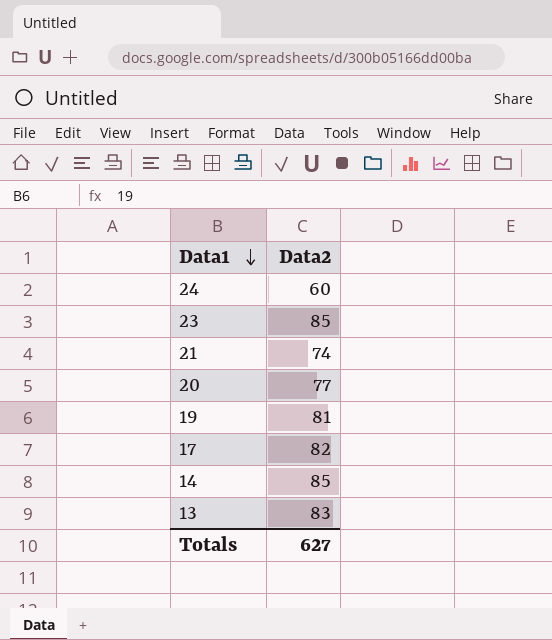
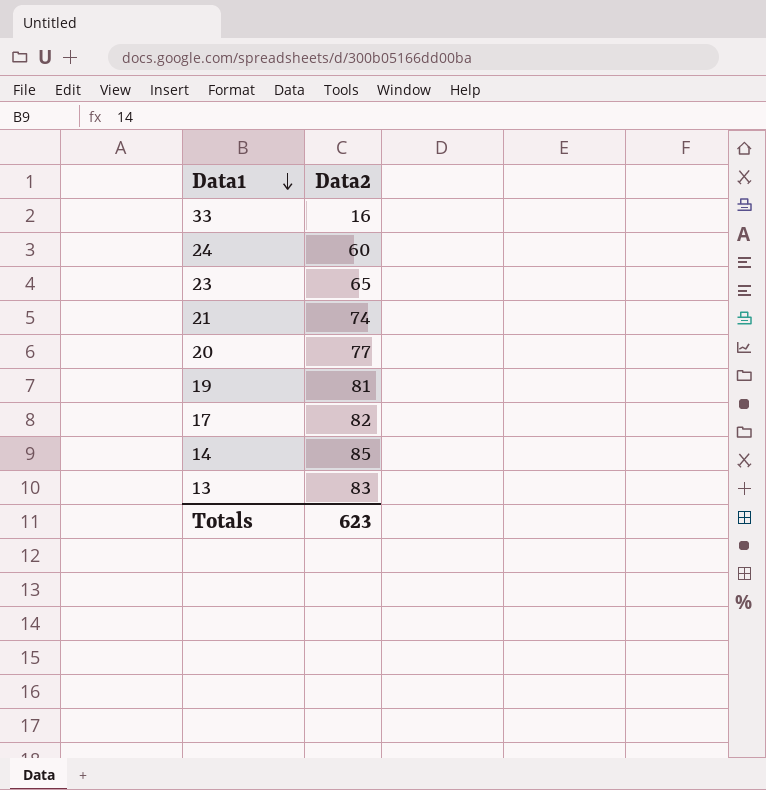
row 33: none -> 16
23 | Data2: 85 -> 65
Totals | Data2: 627 -> 623

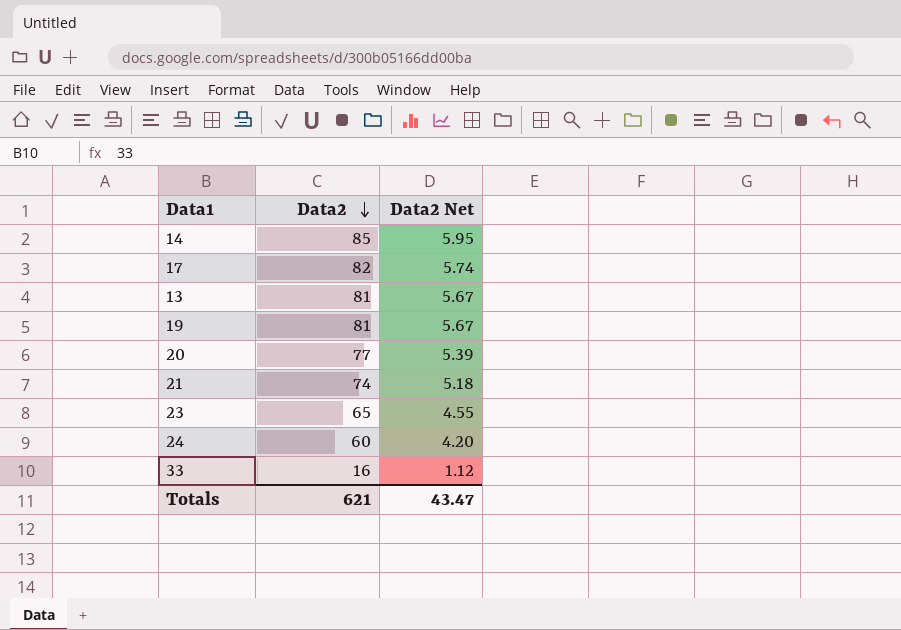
row order: Data1 descending -> Data2 descending
column Data2 Net | formula: none -> [Data2] * 0.07
13 | Data2: 83 -> 81
Totals | Data2: 623 -> 621

